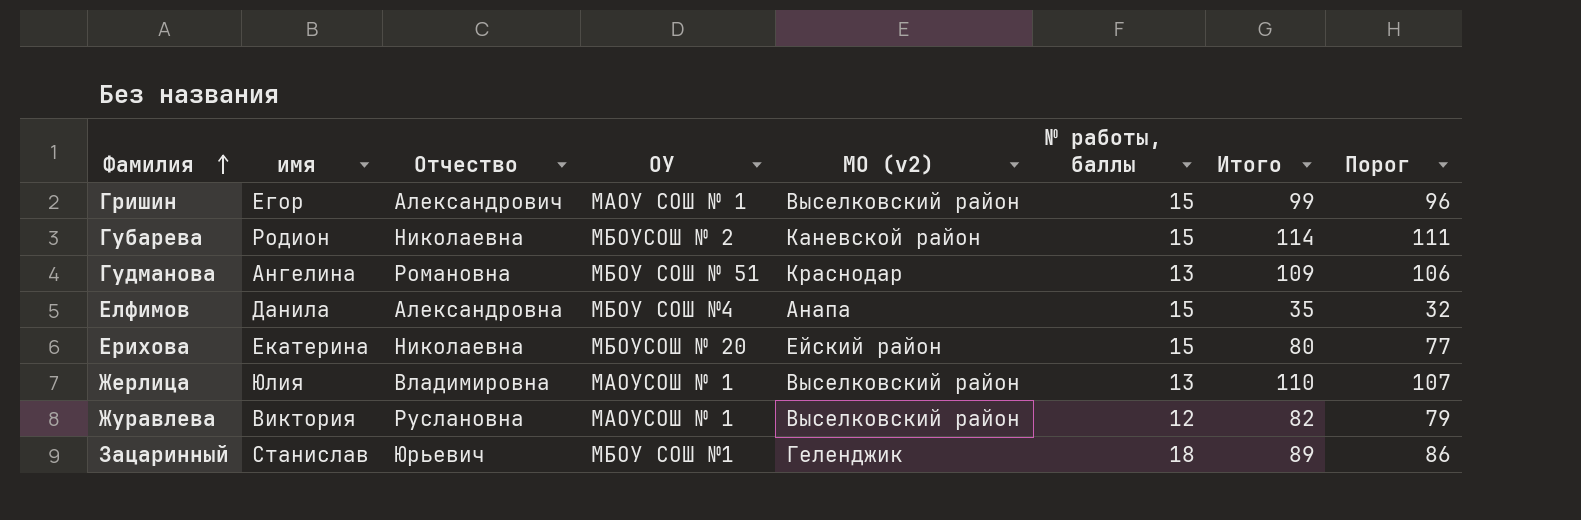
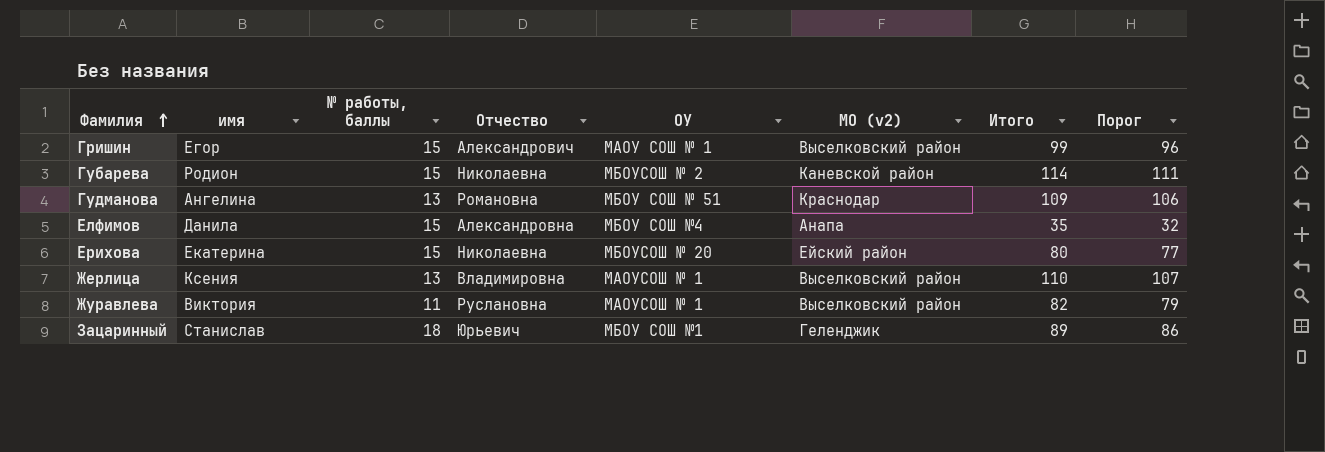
column № работы, баллы | position: 6 -> 3
Жерлица | имя: Юлия -> Ксения
Журавлева | № работы, баллы: 12 -> 11

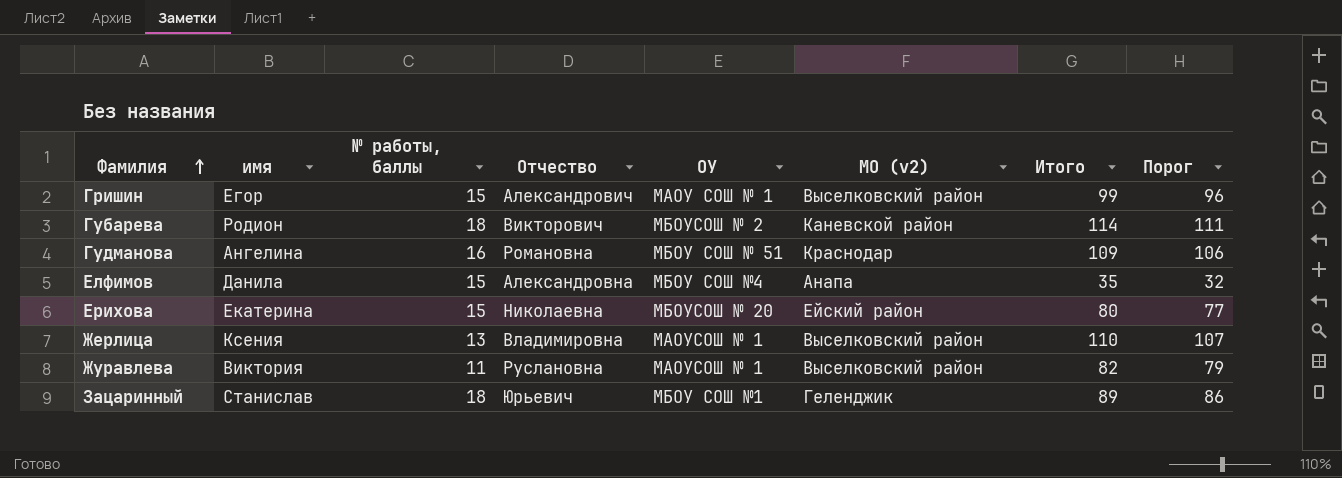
Губарева | № работы, баллы: 15 -> 18
Губарева | Отчество: Николаевна -> Викторович
Гудманова | № работы, баллы: 13 -> 16

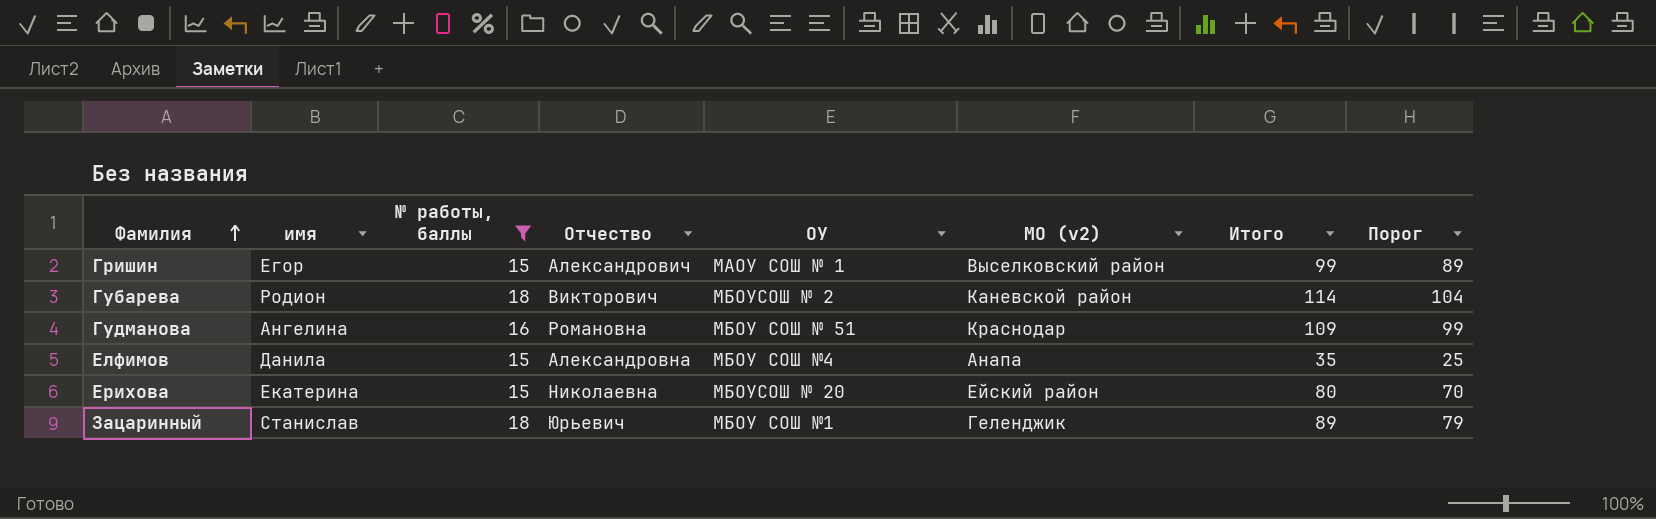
filter: none -> № работы, баллы >= 15
column Порог | formula: [Итого] - 3 -> [Итого] - 10

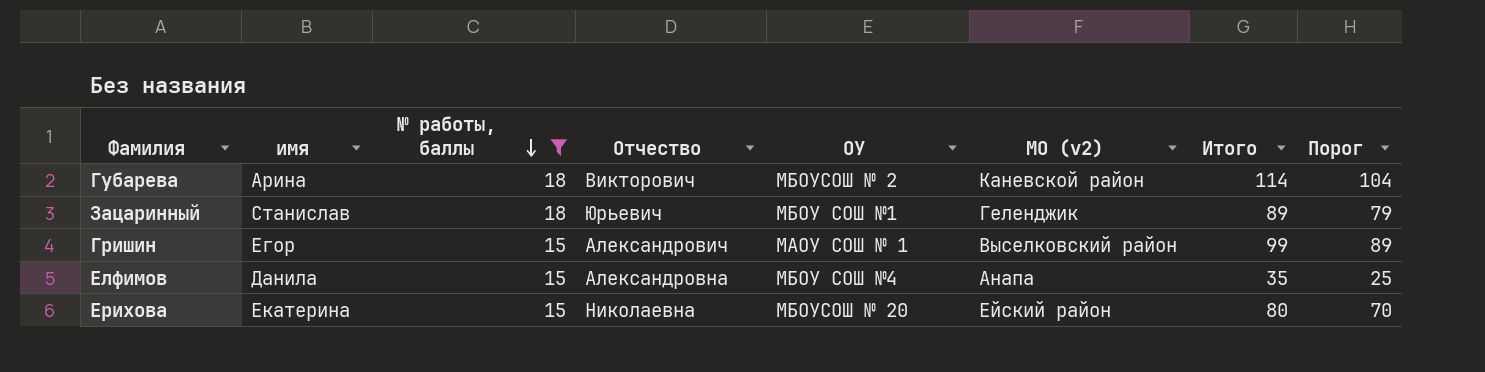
row order: Фамилия ascending -> № работы, баллы descending
row Гудманова: Ангелина | 16 | Романовна | МБОУ СОШ № 51 | Краснодар | 109 | 99 -> none
Губарева | имя: Родион -> Арина

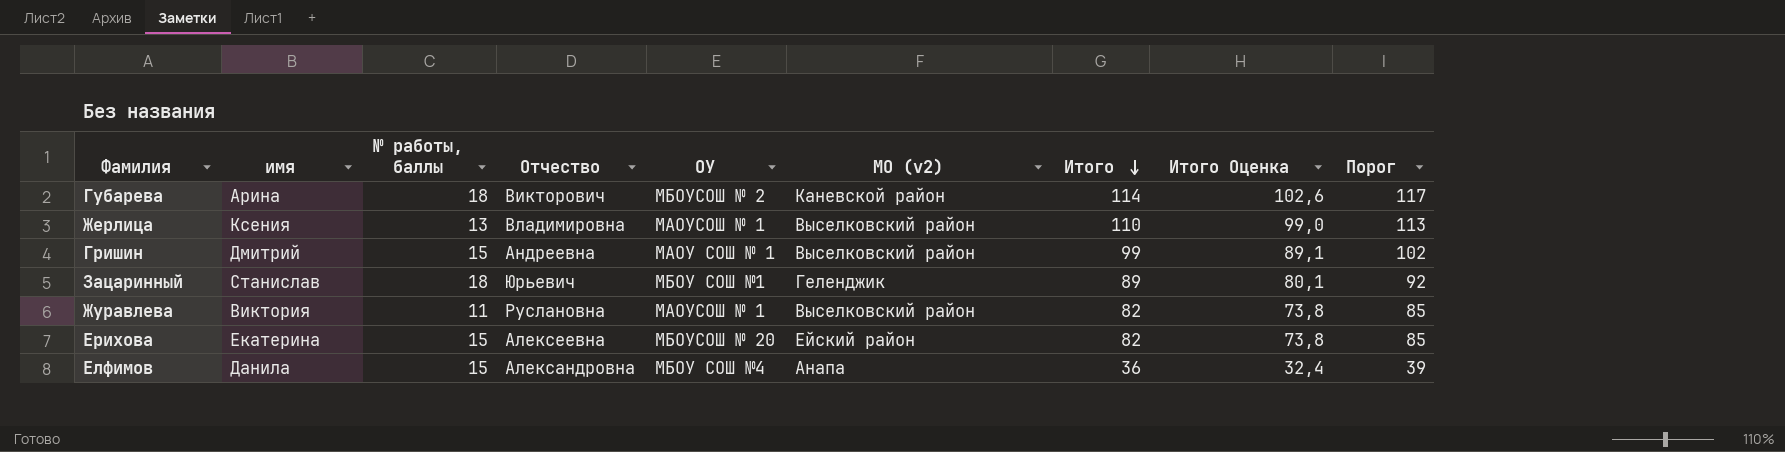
filter: № работы, баллы >= 15 -> none
row order: № работы, баллы descending -> Итого descending
column Итого Оценка | formula: none -> [Итого] * 0,9
column Порог | formula: [Итого] - 10 -> [Итого] + 3
Гришин | имя: Егор -> Дмитрий
Гришин | Отчество: Александрович -> Андреевна
Ерихова | Отчество: Николаевна -> Алексеевна
Ерихова | Итого: 80 -> 82
Елфимов | Итого: 35 -> 36

